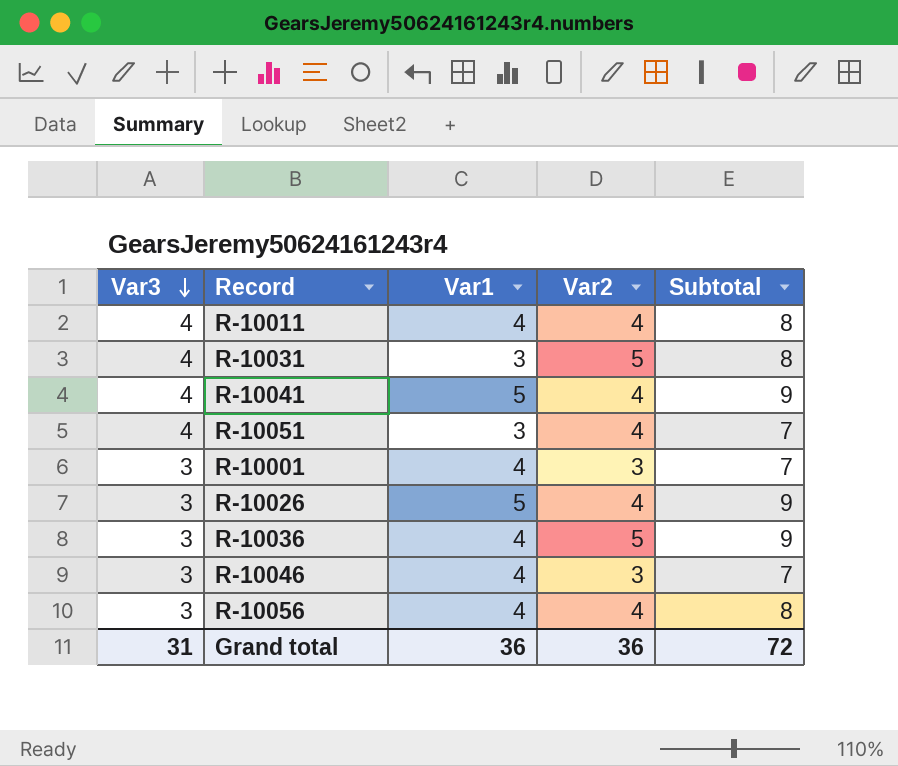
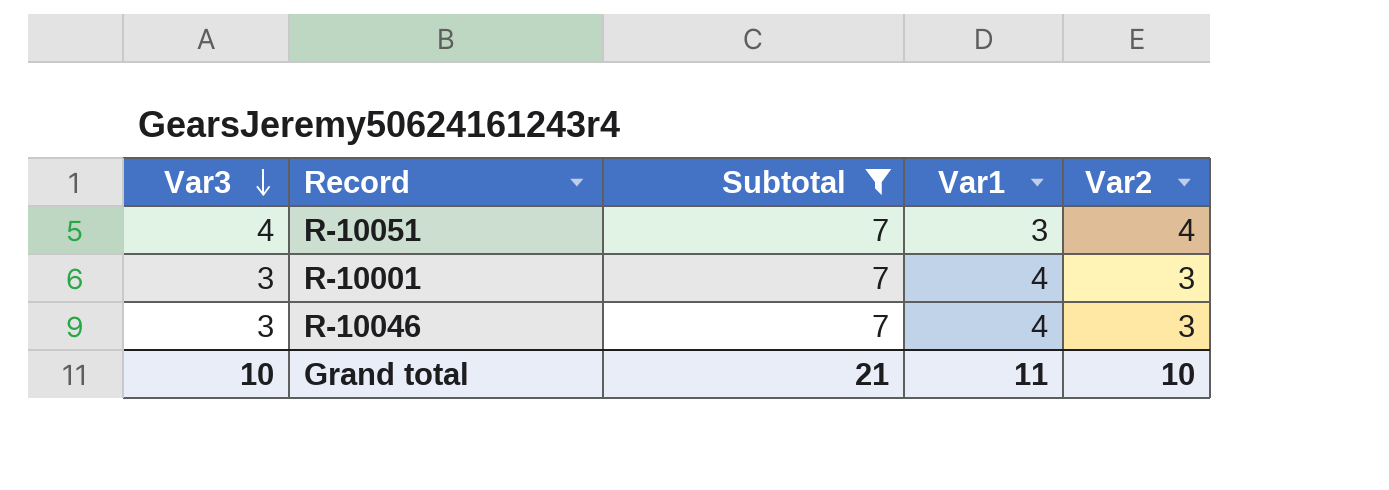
filter: none -> Subtotal = 7
column Subtotal | position: 5 -> 3
Grand total | Var3: 31 -> 10
Grand total | Subtotal: 72 -> 21
Grand total | Var1: 36 -> 11
Grand total | Var2: 36 -> 10

